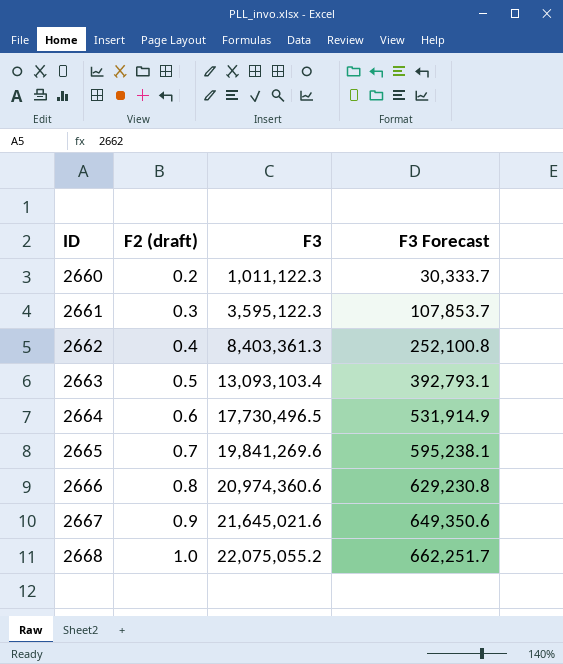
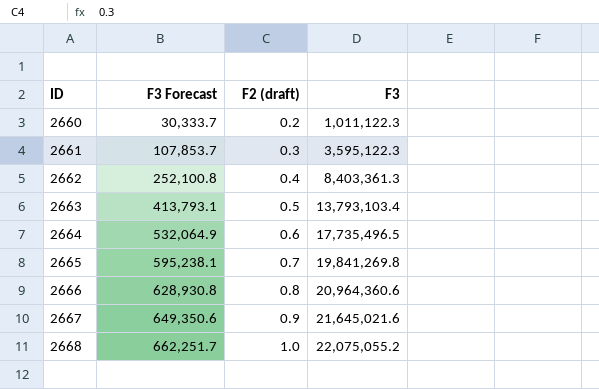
column F3 Forecast | position: 4 -> 2
2663 | F3 Forecast: 392,793.1 -> 413,793.1
2663 | F3: 13,093,103.4 -> 13,793,103.4
2664 | F3 Forecast: 531,914.9 -> 532,064.9
2664 | F3: 17,730,496.5 -> 17,735,496.5
2665 | F3: 19,841,269.6 -> 19,841,269.8
2666 | F3 Forecast: 629,230.8 -> 628,930.8
2666 | F3: 20,974,360.6 -> 20,964,360.6

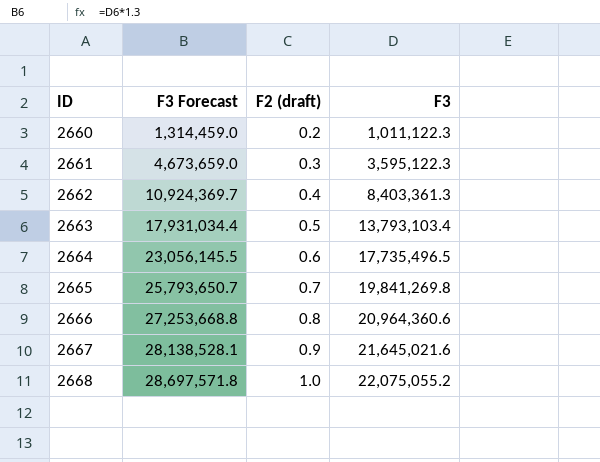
column F3 Forecast | formula: [F3] * 0.03 -> [F3] * 1.3

